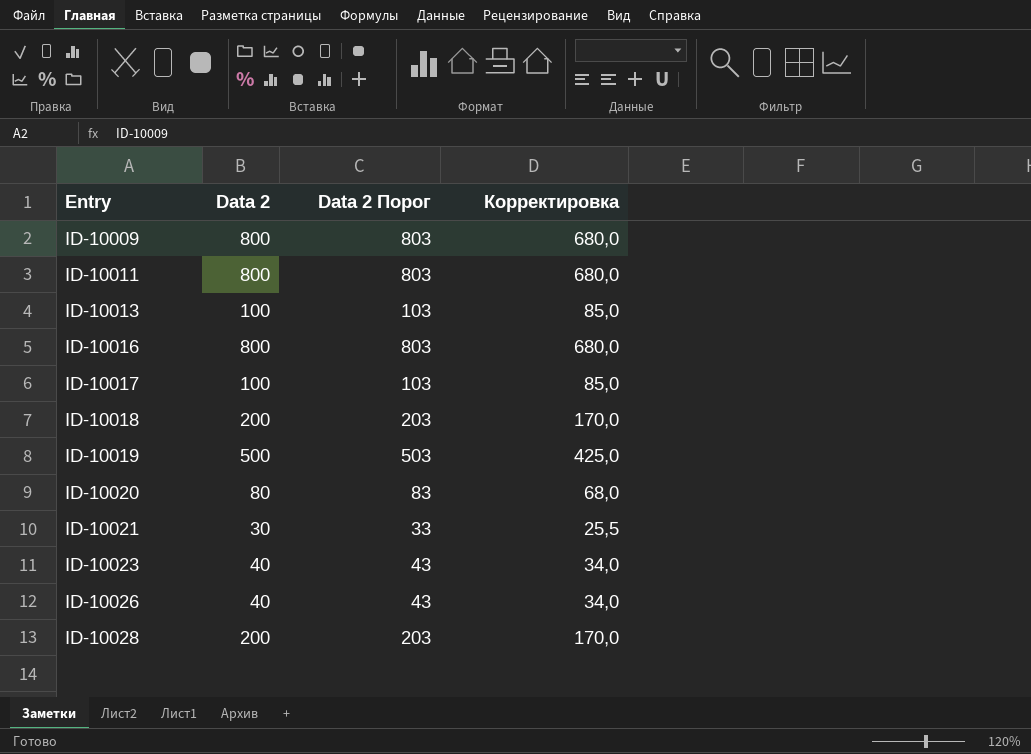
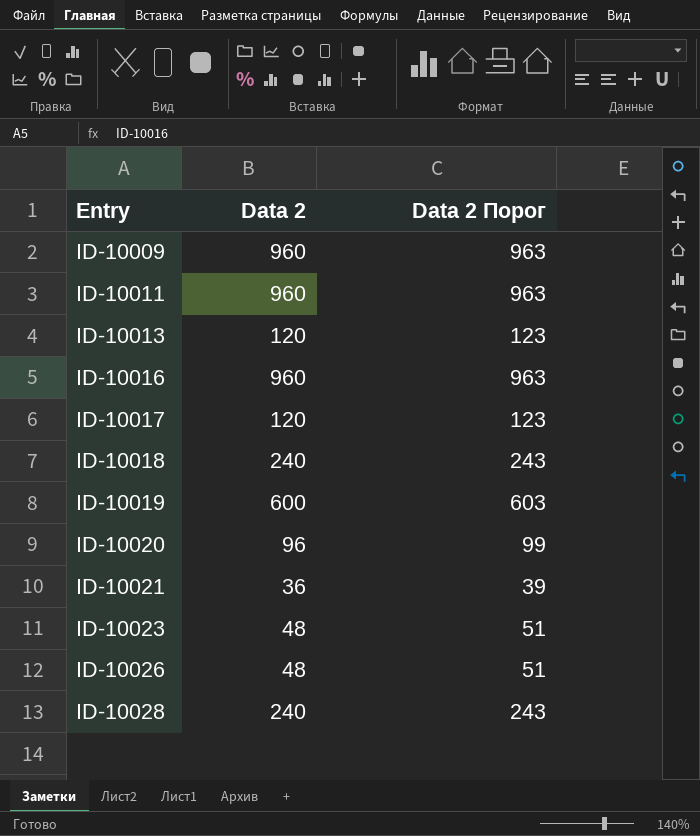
column Корректировка | formula: [Data 2] * 0,85 -> none
ID-10009 | Data 2: 800 -> 960
ID-10009 | Data 2 Порог: 803 -> 963
ID-10011 | Data 2: 800 -> 960
ID-10011 | Data 2 Порог: 803 -> 963
ID-10013 | Data 2: 100 -> 120
ID-10013 | Data 2 Порог: 103 -> 123
ID-10016 | Data 2: 800 -> 960
ID-10016 | Data 2 Порог: 803 -> 963
ID-10017 | Data 2: 100 -> 120
ID-10017 | Data 2 Порог: 103 -> 123
ID-10018 | Data 2: 200 -> 240
ID-10018 | Data 2 Порог: 203 -> 243
ID-10019 | Data 2: 500 -> 600
ID-10019 | Data 2 Порог: 503 -> 603
ID-10020 | Data 2: 80 -> 96
ID-10020 | Data 2 Порог: 83 -> 99
ID-10021 | Data 2: 30 -> 36
ID-10021 | Data 2 Порог: 33 -> 39
ID-10023 | Data 2: 40 -> 48
ID-10023 | Data 2 Порог: 43 -> 51
ID-10026 | Data 2: 40 -> 48
ID-10026 | Data 2 Порог: 43 -> 51
ID-10028 | Data 2: 200 -> 240
ID-10028 | Data 2 Порог: 203 -> 243

